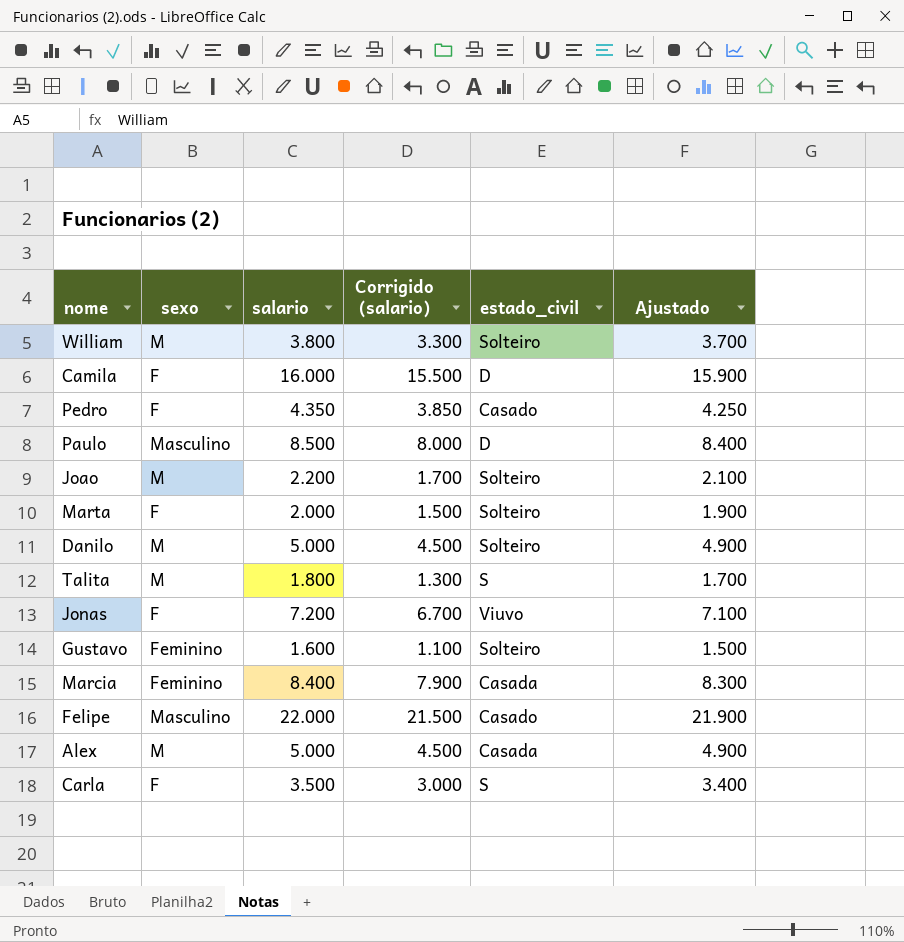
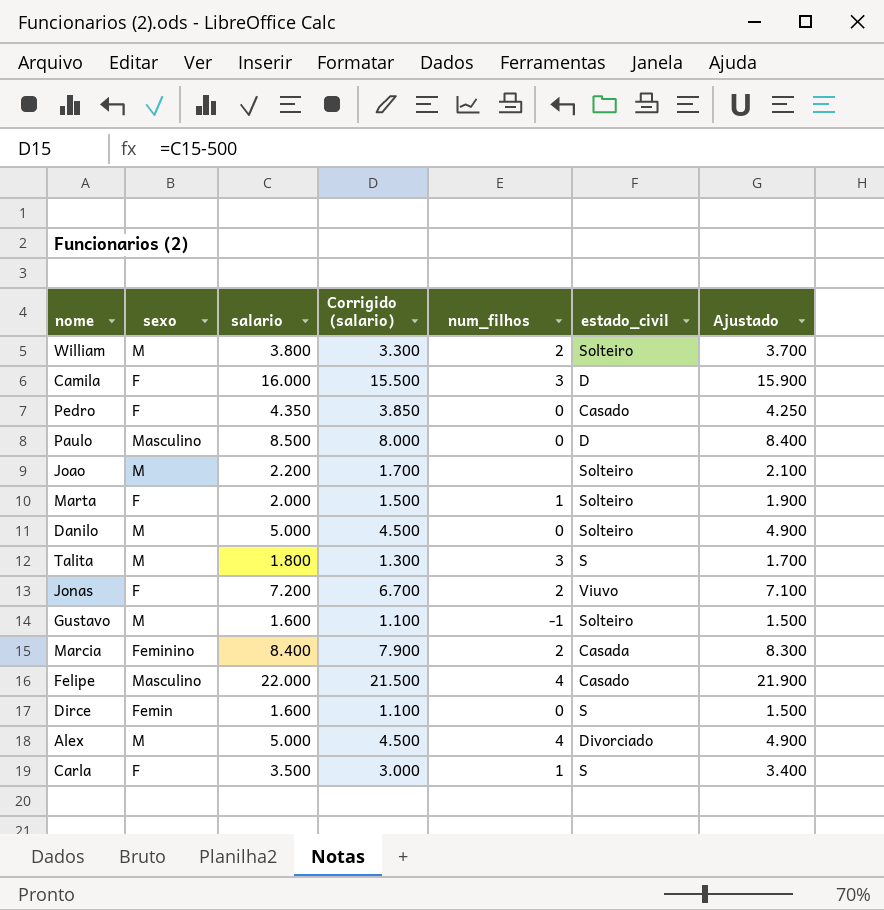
column num_filhos | position: none -> 5
Gustavo | sexo: Feminino -> M
row Dirce: none -> Femin | 1.600 | 1.100 | 0 | S | 1.500
Alex | estado_civil: Casada -> Divorciado

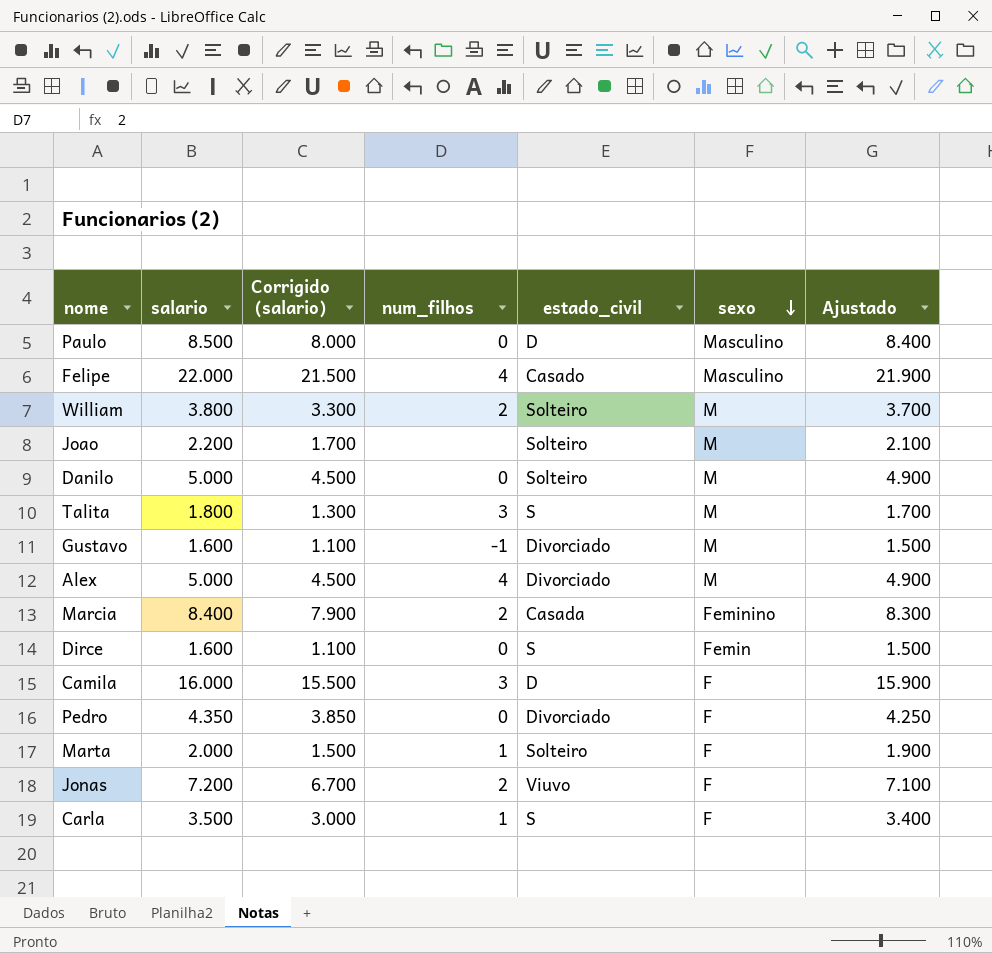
row order: none -> sexo descending
column sexo | position: 2 -> 6
Gustavo | estado_civil: Solteiro -> Divorciado
Pedro | estado_civil: Casado -> Divorciado

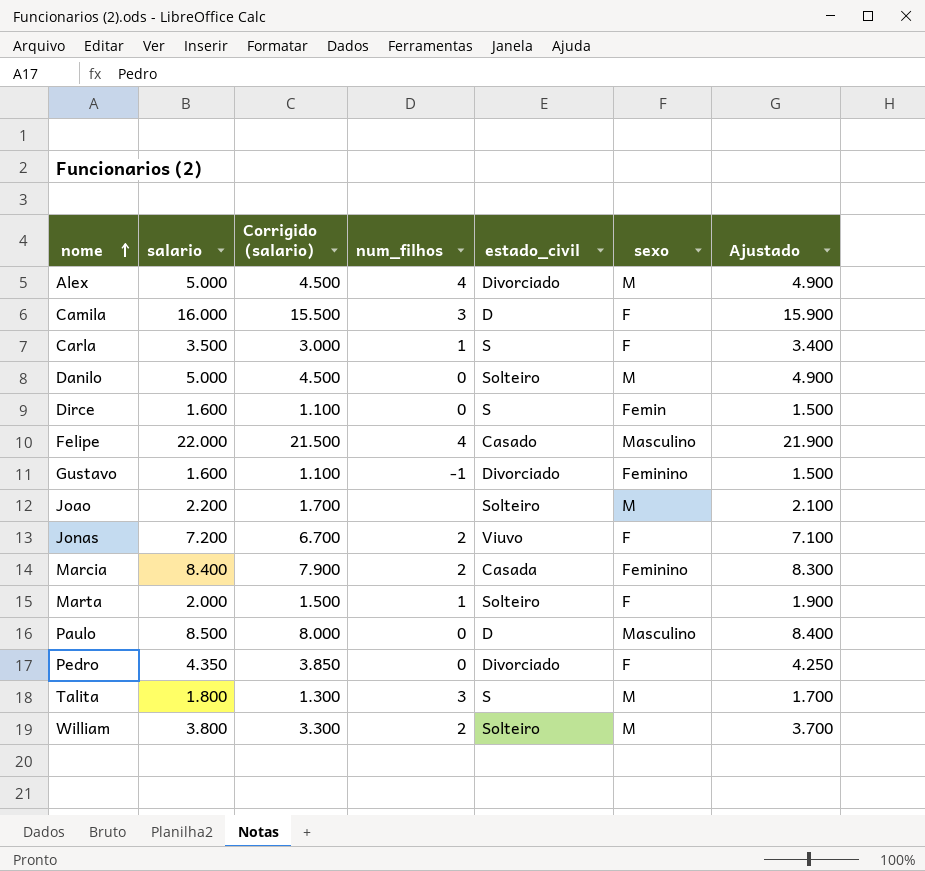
row order: sexo descending -> nome ascending
Gustavo | sexo: M -> Feminino

